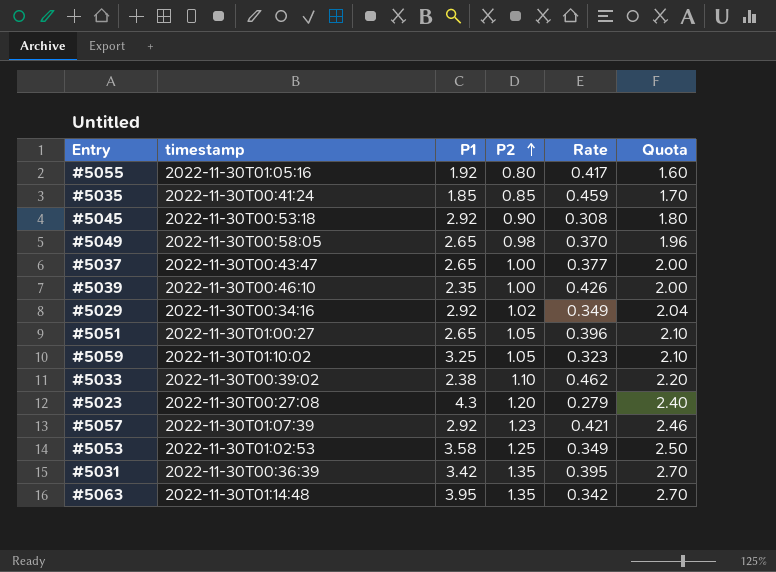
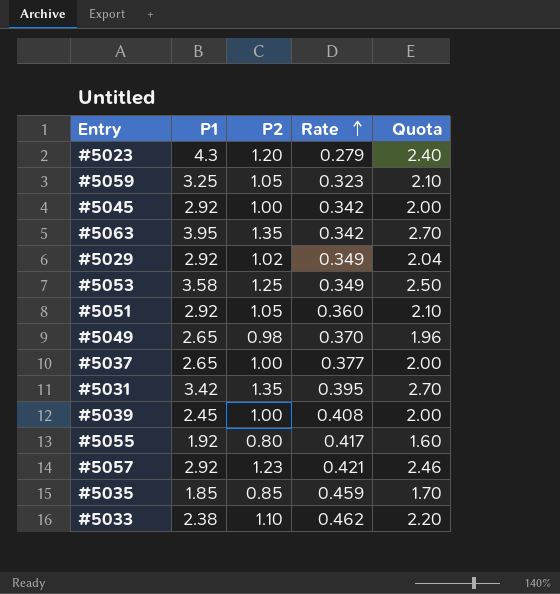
row order: P2 ascending -> Rate ascending
column timestamp | position: 2 -> none
#5045 | P2: 0.90 -> 1.00
#5045 | Rate: 0.308 -> 0.342
#5045 | Quota: 1.80 -> 2.00
#5051 | P1: 2.65 -> 2.92
#5051 | Rate: 0.396 -> 0.360
#5039 | P1: 2.35 -> 2.45
#5039 | Rate: 0.426 -> 0.408

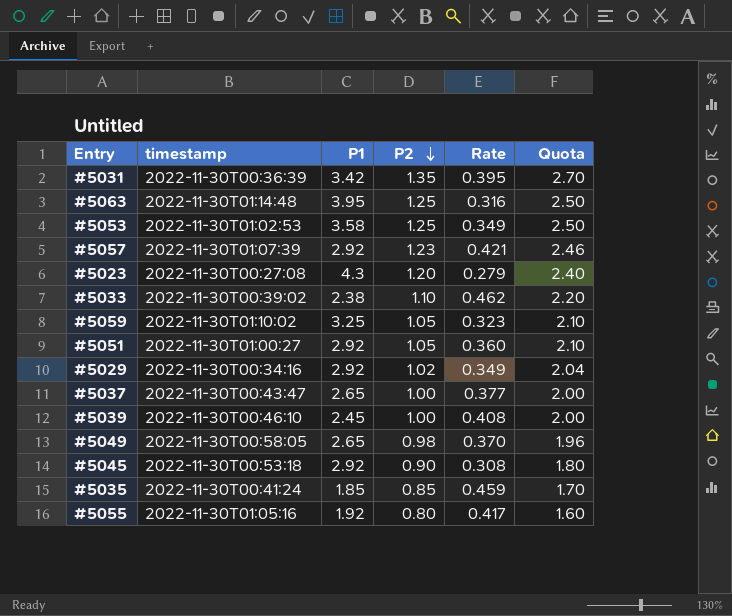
row order: Rate ascending -> P2 descending
column timestamp | position: none -> 2
#5063 | P2: 1.35 -> 1.25
#5063 | Rate: 0.342 -> 0.316
#5063 | Quota: 2.70 -> 2.50
#5045 | P2: 1.00 -> 0.90
#5045 | Rate: 0.342 -> 0.308
#5045 | Quota: 2.00 -> 1.80

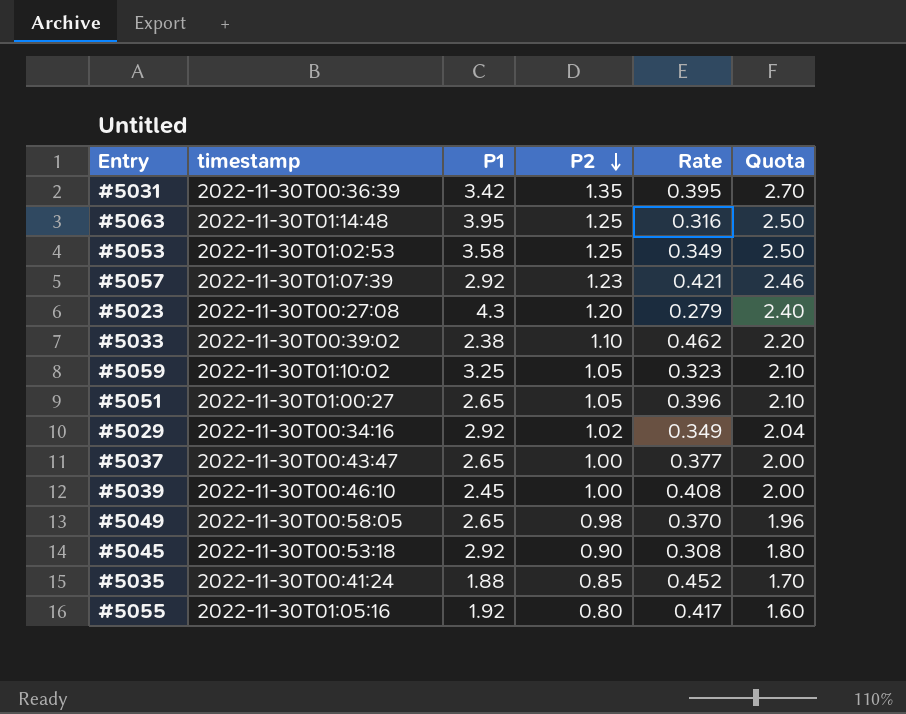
#5051 | P1: 2.92 -> 2.65
#5051 | Rate: 0.360 -> 0.396
#5035 | P1: 1.85 -> 1.88
#5035 | Rate: 0.459 -> 0.452

